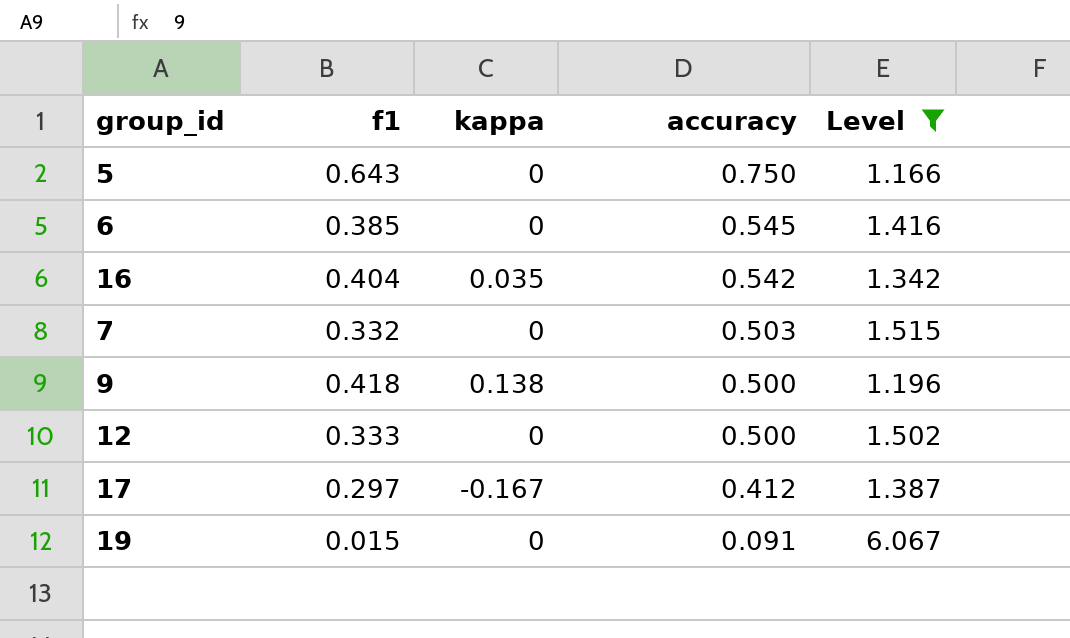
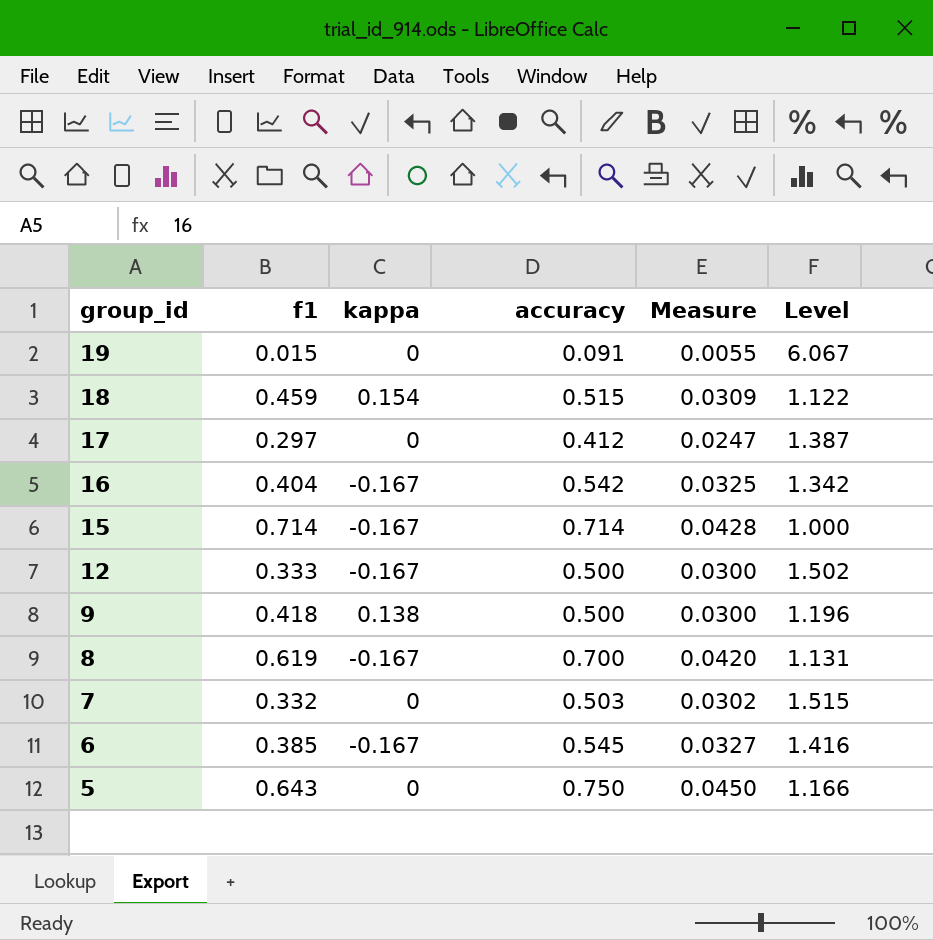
filter: Level >= 1.166 -> none
row order: accuracy descending -> group_id descending
column Measure | formula: none -> [accuracy] * 0.06
17 | kappa: -0.167 -> 0
16 | kappa: 0.035 -> -0.167
12 | kappa: 0 -> -0.167
6 | kappa: 0 -> -0.167

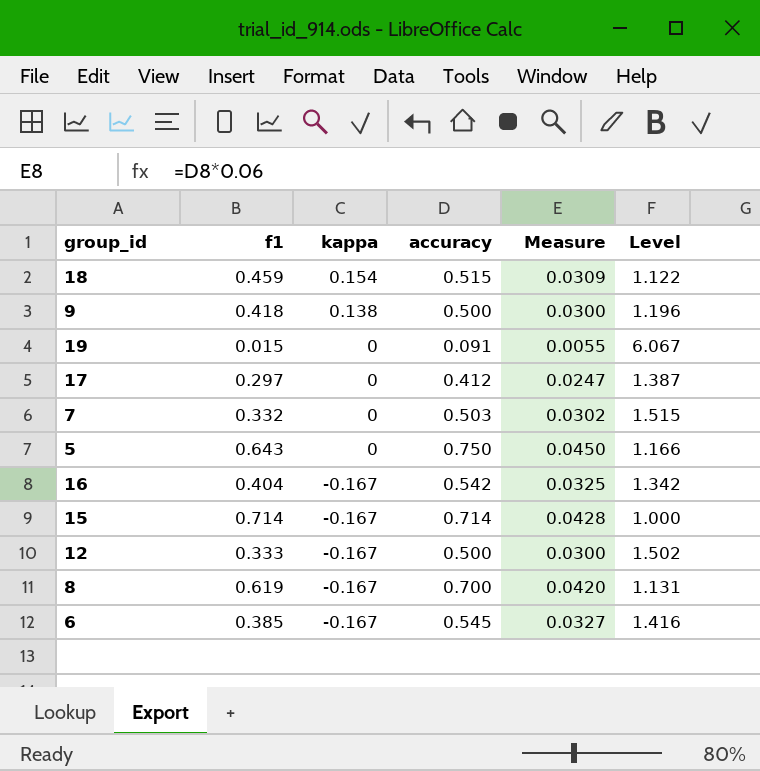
row order: group_id descending -> kappa descending

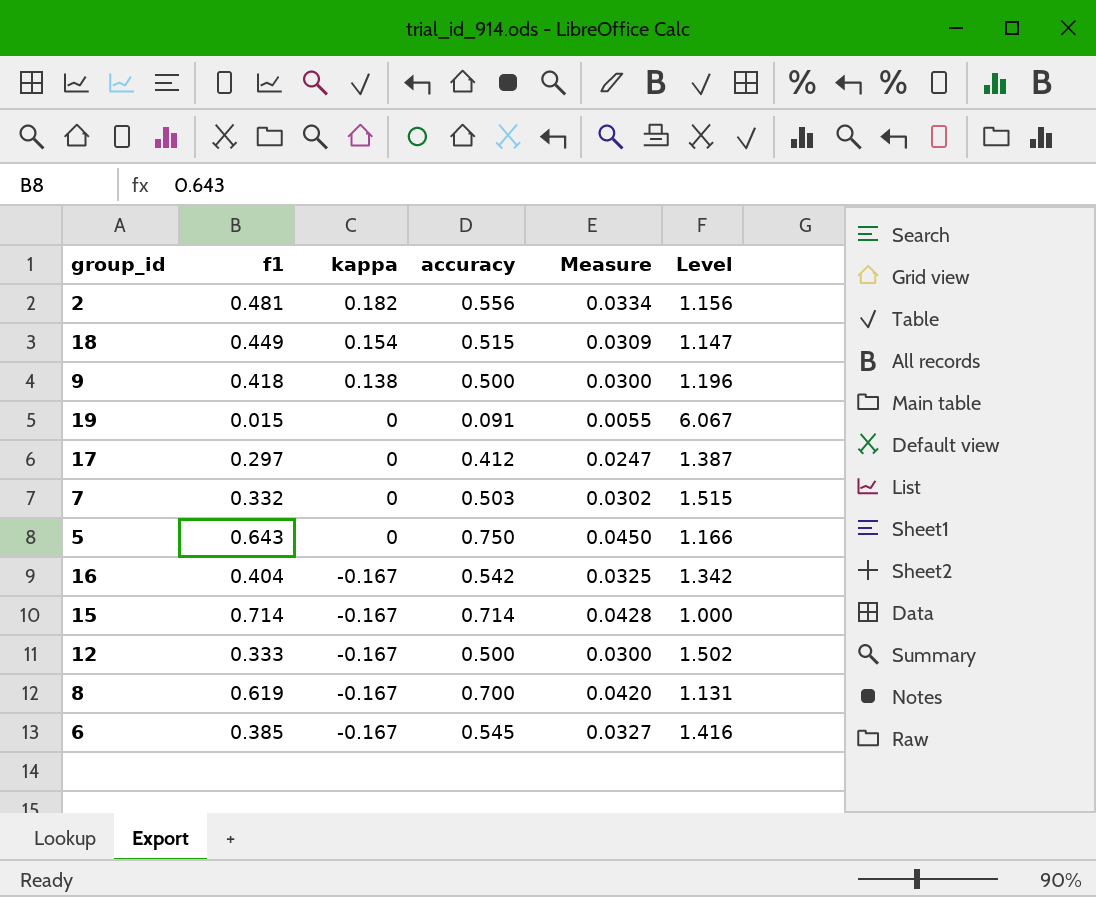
row 2: none -> 0.481 | 0.182 | 0.556 | 0.0334 | 1.156
18 | f1: 0.459 -> 0.449
18 | Level: 1.122 -> 1.147

